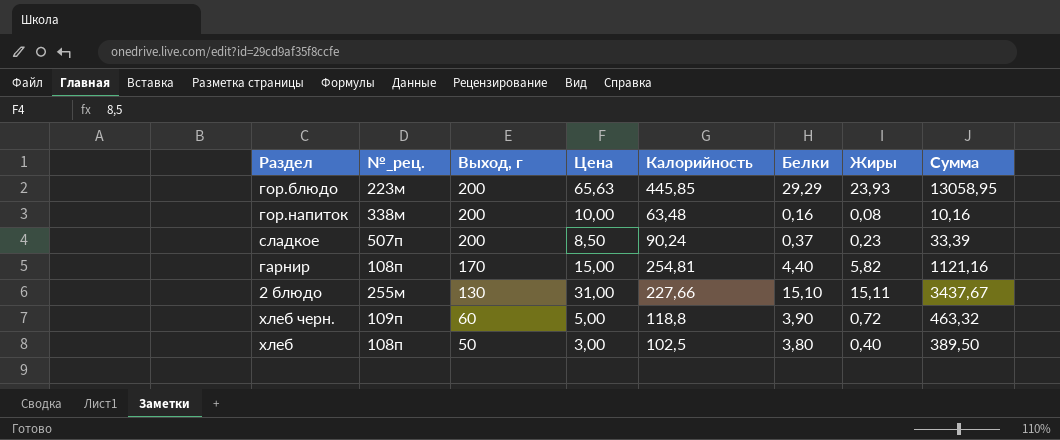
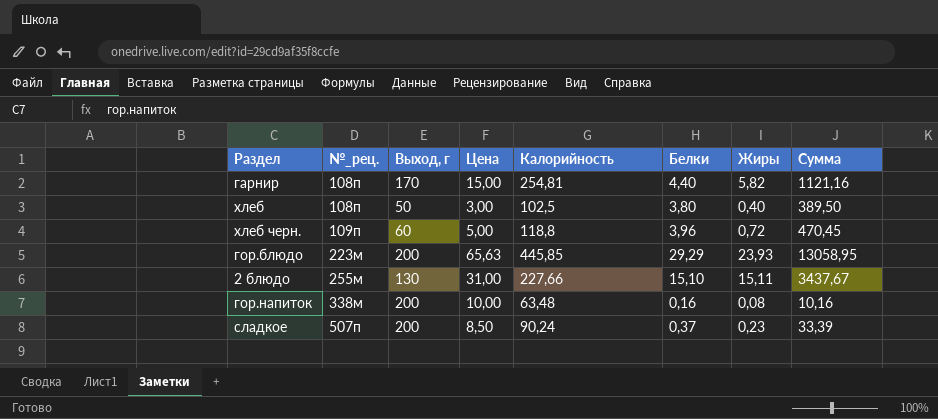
row order: Выход, г descending -> №_рец. ascending
хлеб черн. | Белки: 3,90 -> 3,96
хлеб черн. | Сумма: 463,32 -> 470,45

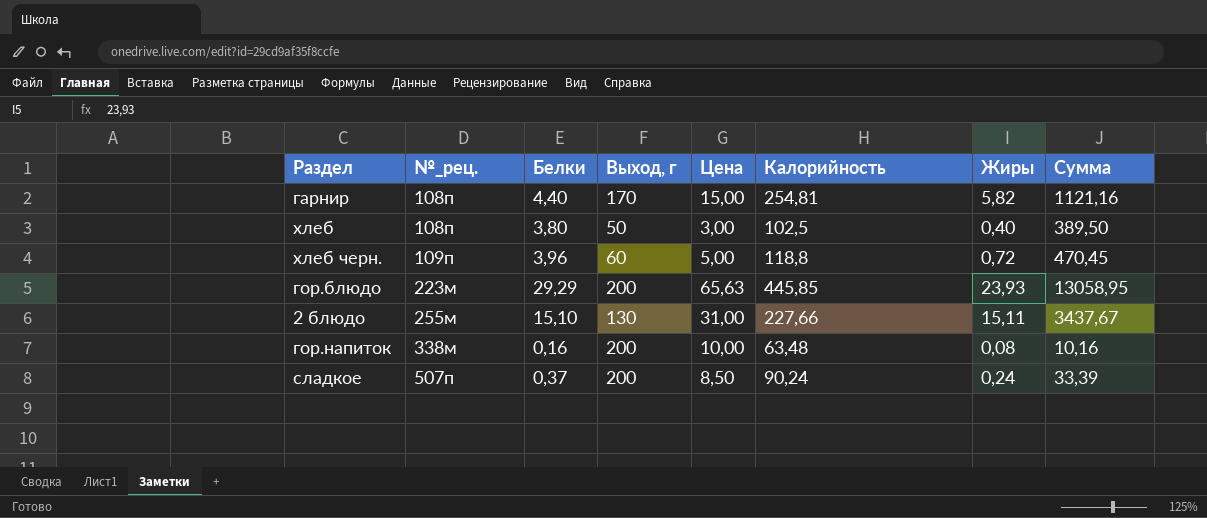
column Белки | position: 6 -> 3
сладкое | Жиры: 0,23 -> 0,24

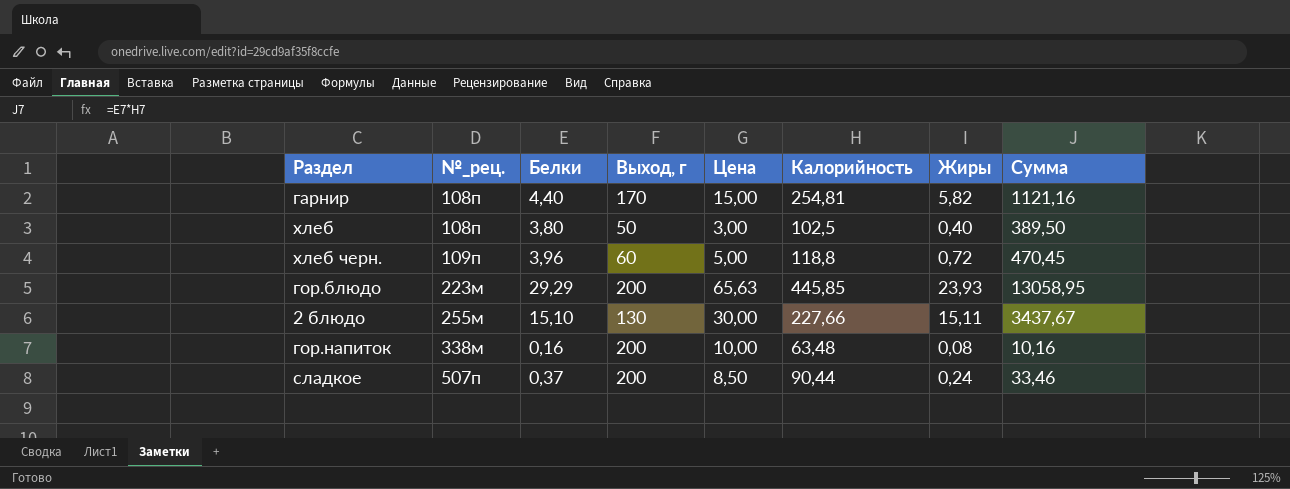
2 блюдо | Цена: 31,00 -> 30,00
сладкое | Калорийность: 90,24 -> 90,44
сладкое | Сумма: 33,39 -> 33,46

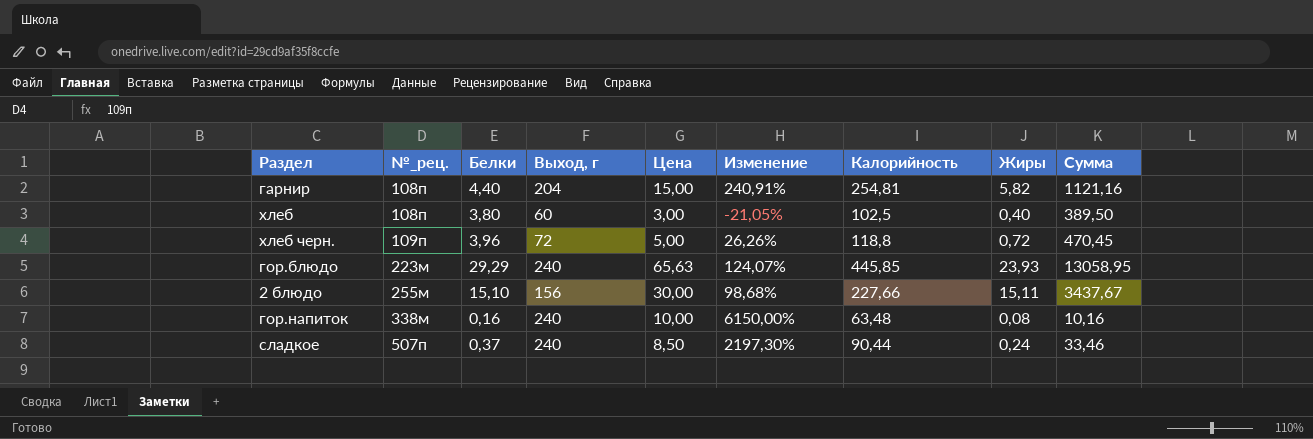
column Изменение | formula: none -> ([Цена] - [Белки]) / [Белки]
гарнир | Выход, г: 170 -> 204
хлеб | Выход, г: 50 -> 60
хлеб черн. | Выход, г: 60 -> 72
гор.блюдо | Выход, г: 200 -> 240
2 блюдо | Выход, г: 130 -> 156
гор.напиток | Выход, г: 200 -> 240
сладкое | Выход, г: 200 -> 240

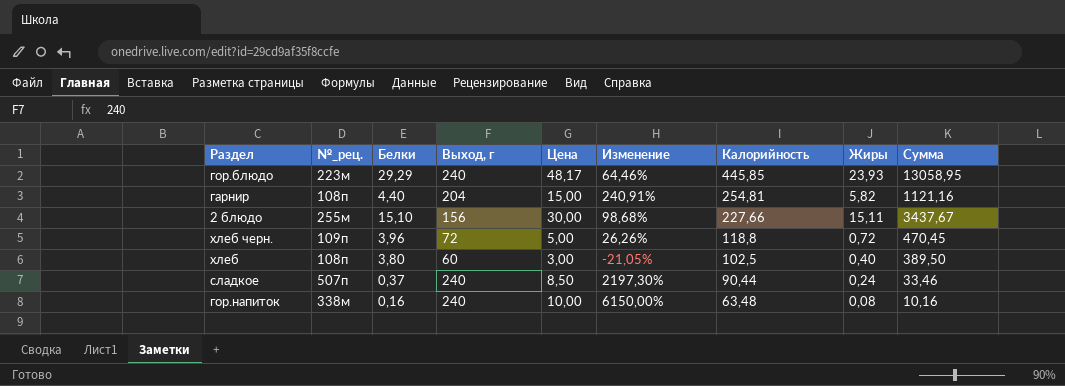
row order: №_рец. ascending -> Калорийность descending
гор.блюдо | Цена: 65,63 -> 48,17
гор.блюдо | Изменение: 124,07% -> 64,46%

